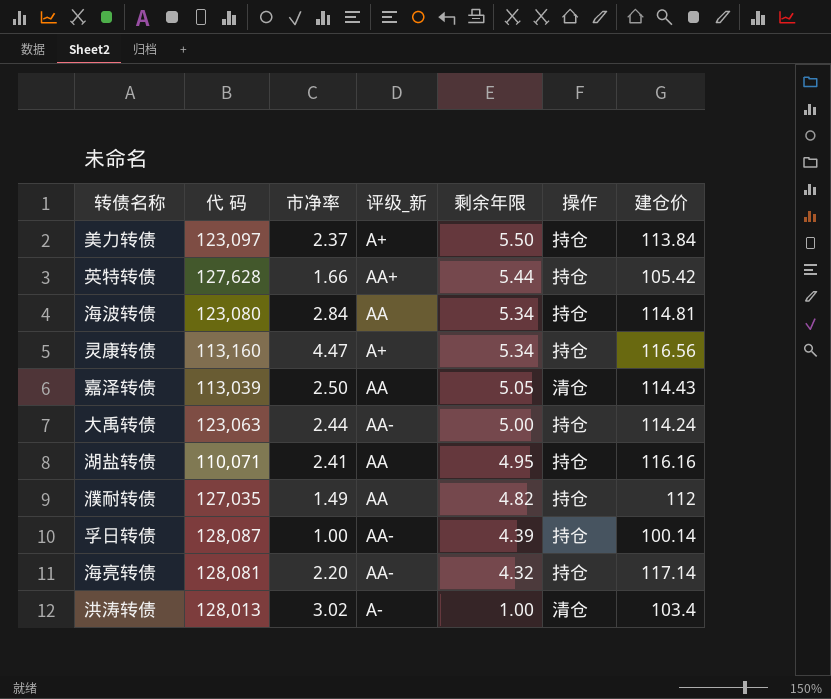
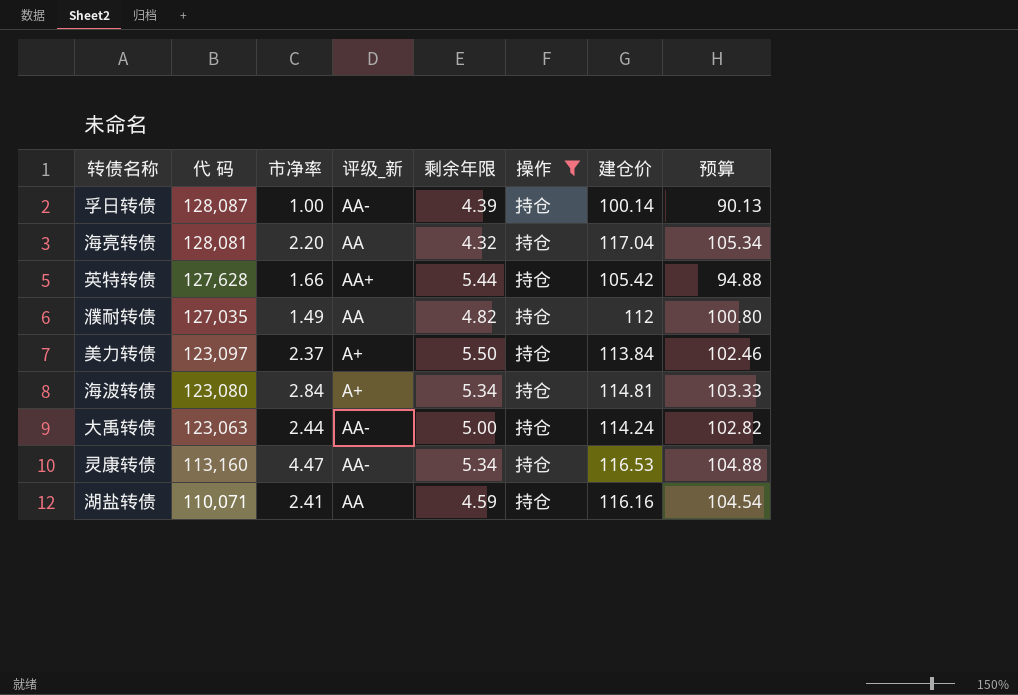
filter: none -> 操作 = 持仓
row order: 剩余年限 descending -> 代 码 descending
column 预算 | formula: none -> [建仓价] * 0.9
海亮转债 | 评级_新: AA- -> AA
海亮转债 | 建仓价: 117.14 -> 117.04
海波转债 | 评级_新: AA -> A+
灵康转债 | 评级_新: A+ -> AA-
灵康转债 | 建仓价: 116.56 -> 116.53
湖盐转债 | 剩余年限: 4.95 -> 4.59

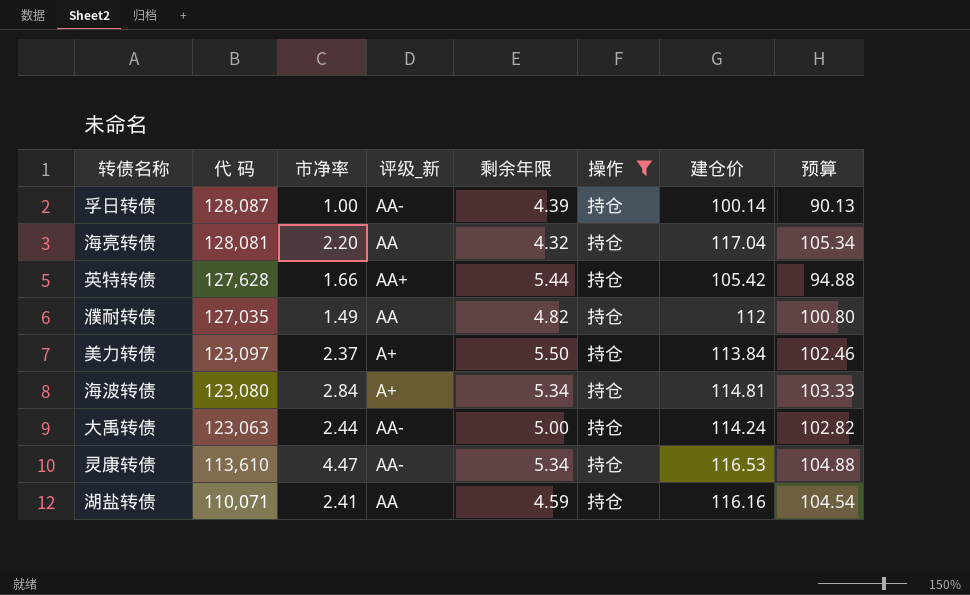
灵康转债 | 代 码: 113,160 -> 113,610

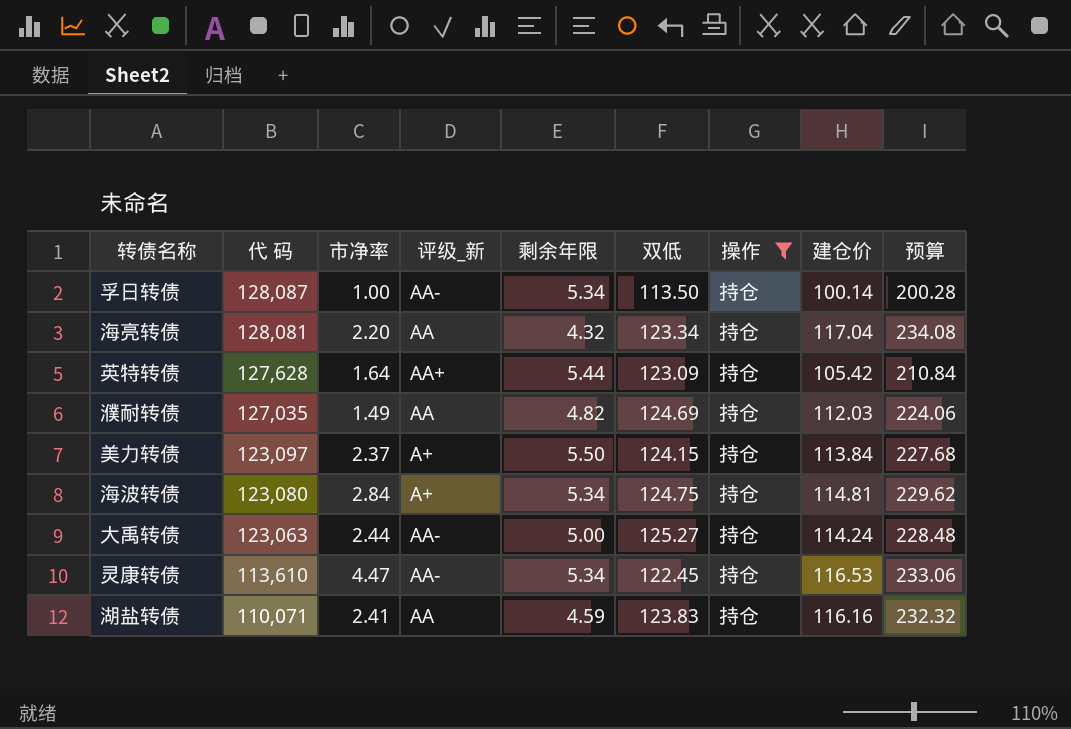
column 双低 | position: none -> 6
column 预算 | formula: [建仓价] * 0.9 -> [建仓价] * 2
孚日转债 | 剩余年限: 4.39 -> 5.34
英特转债 | 市净率: 1.66 -> 1.64
濮耐转债 | 建仓价: 112 -> 112.03

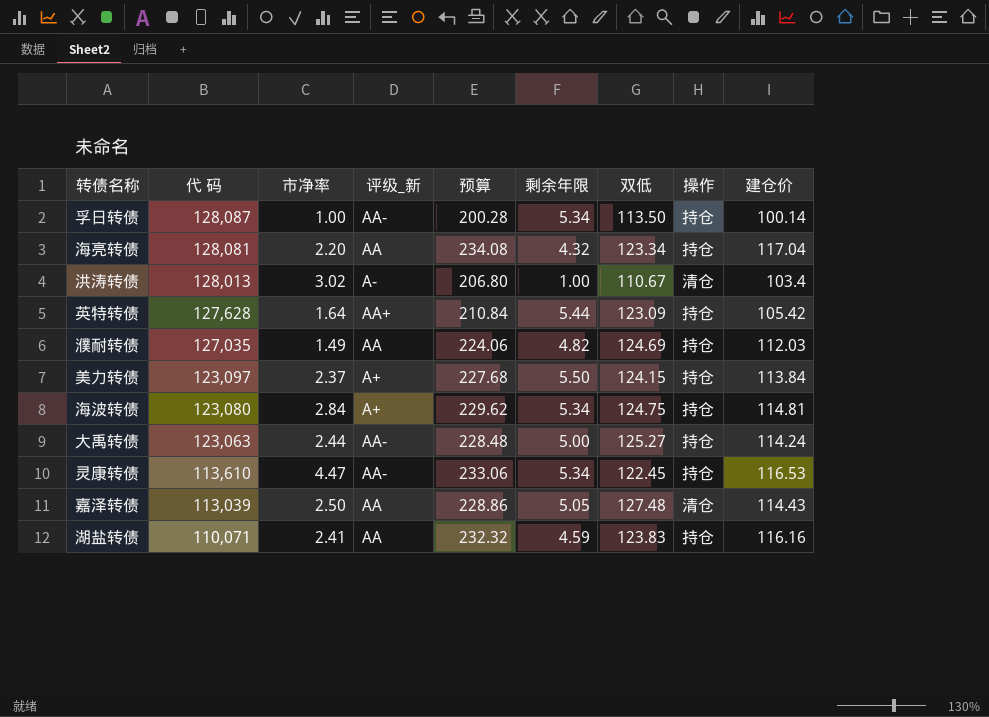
filter: 操作 = 持仓 -> none
column 预算 | position: 9 -> 5

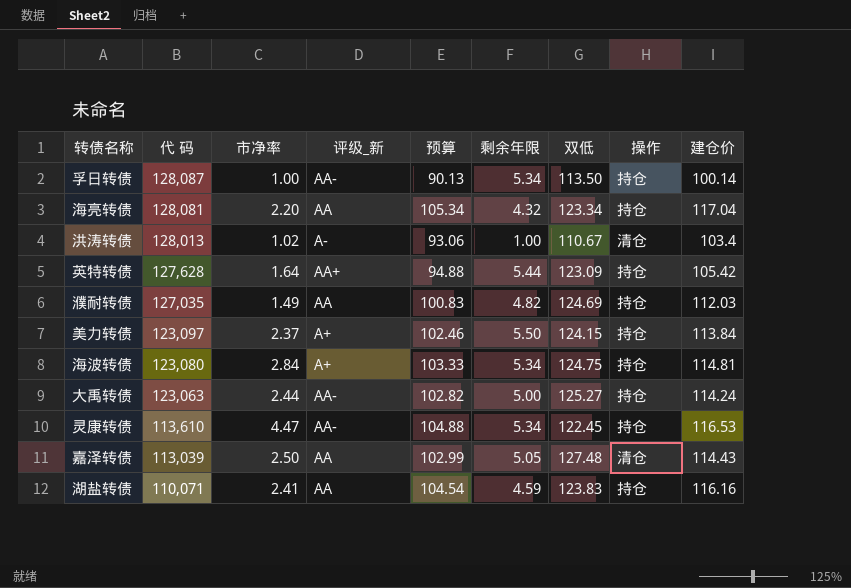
column 预算 | formula: [建仓价] * 2 -> [建仓价] * 0.9
洪涛转债 | 市净率: 3.02 -> 1.02

